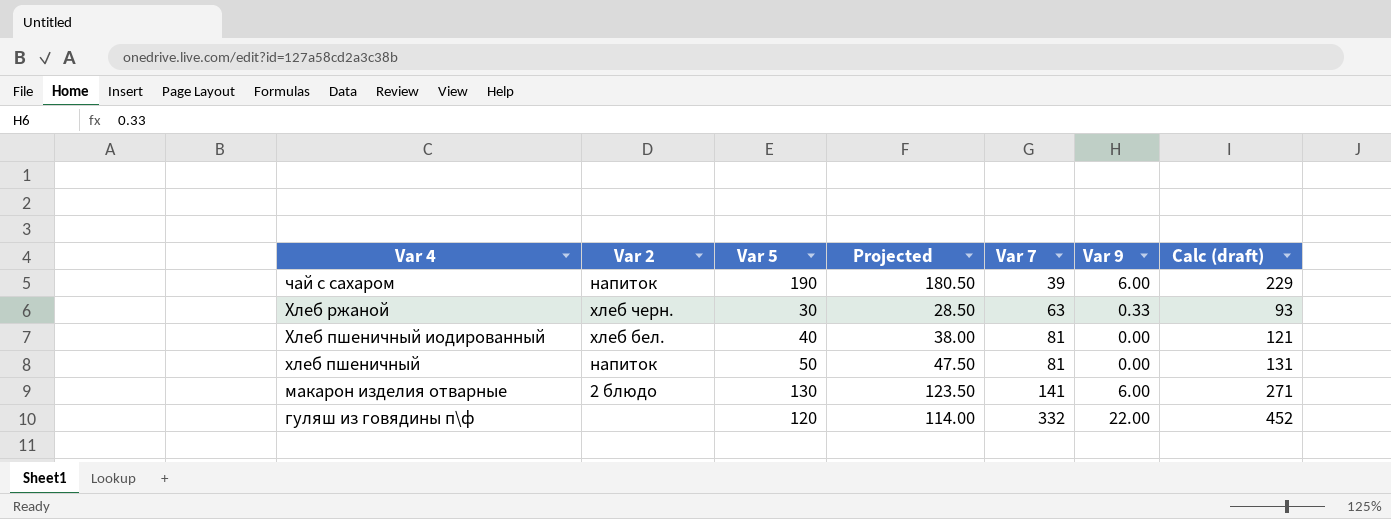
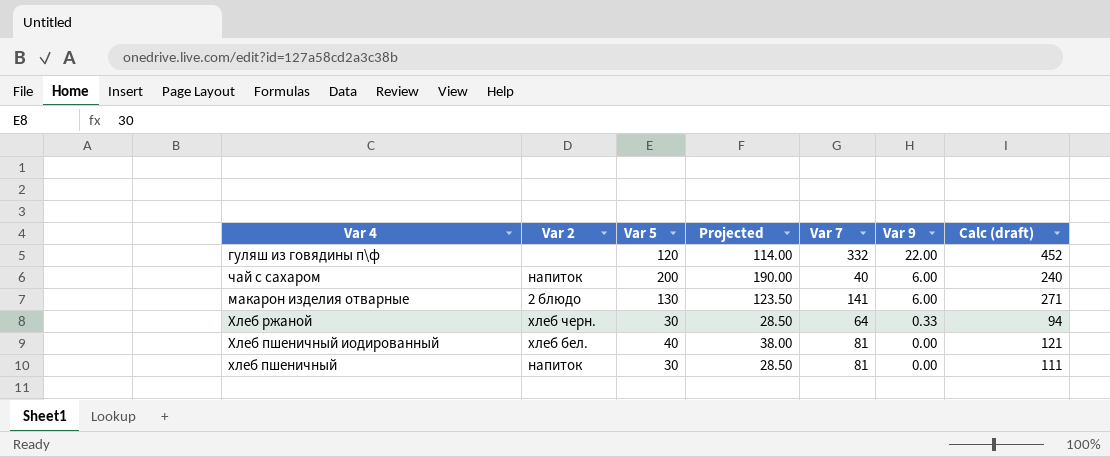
row order: Var 4 descending -> Var 9 descending
чай с сахаром | Var 5: 190 -> 200
чай с сахаром | Projected: 180.50 -> 190.00
чай с сахаром | Var 7: 39 -> 40
чай с сахаром | Calc (draft): 229 -> 240
Хлеб ржаной | Var 7: 63 -> 64
Хлеб ржаной | Calc (draft): 93 -> 94
хлеб пшеничный | Var 5: 50 -> 30
хлеб пшеничный | Projected: 47.50 -> 28.50
хлеб пшеничный | Calc (draft): 131 -> 111

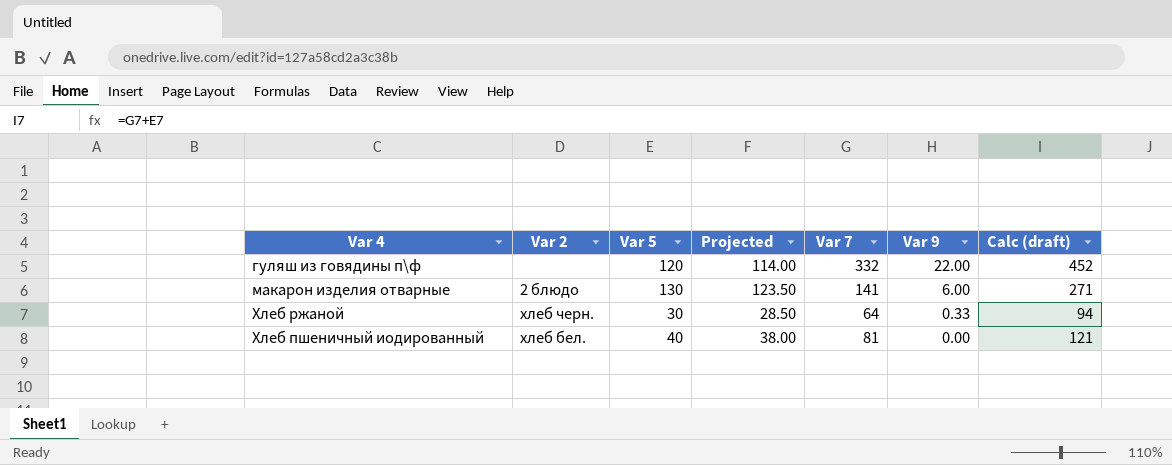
row чай с сахаром: напиток | 200 | 190.00 | 40 | 6.00 | 240 -> none
row хлеб пшеничный: напиток | 30 | 28.50 | 81 | 0.00 | 111 -> none

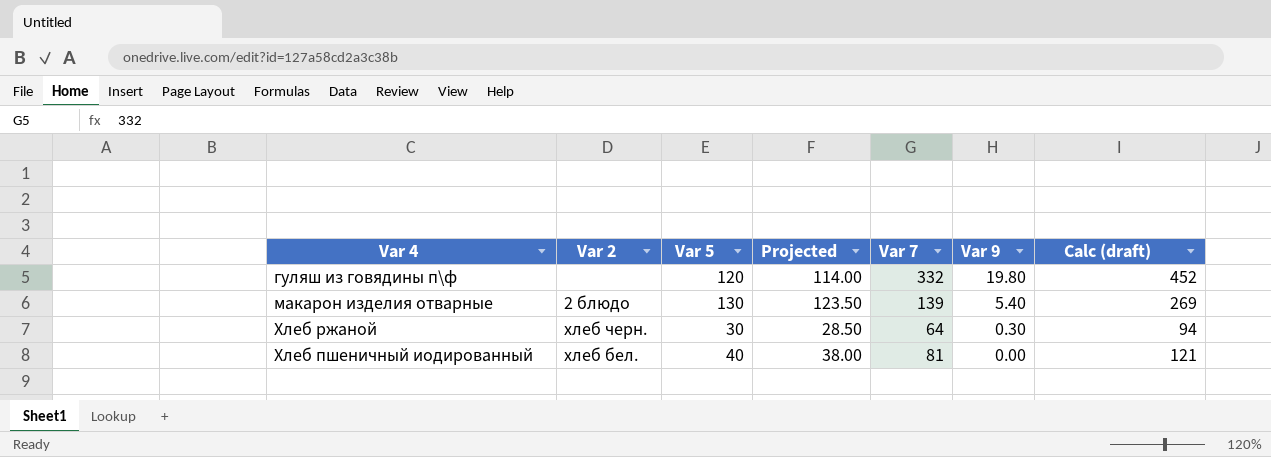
гуляш из говядины п\ф | Var 9: 22.00 -> 19.80
макарон изделия отварные | Var 7: 141 -> 139
макарон изделия отварные | Var 9: 6.00 -> 5.40
макарон изделия отварные | Calc (draft): 271 -> 269
Хлеб ржаной | Var 9: 0.33 -> 0.30

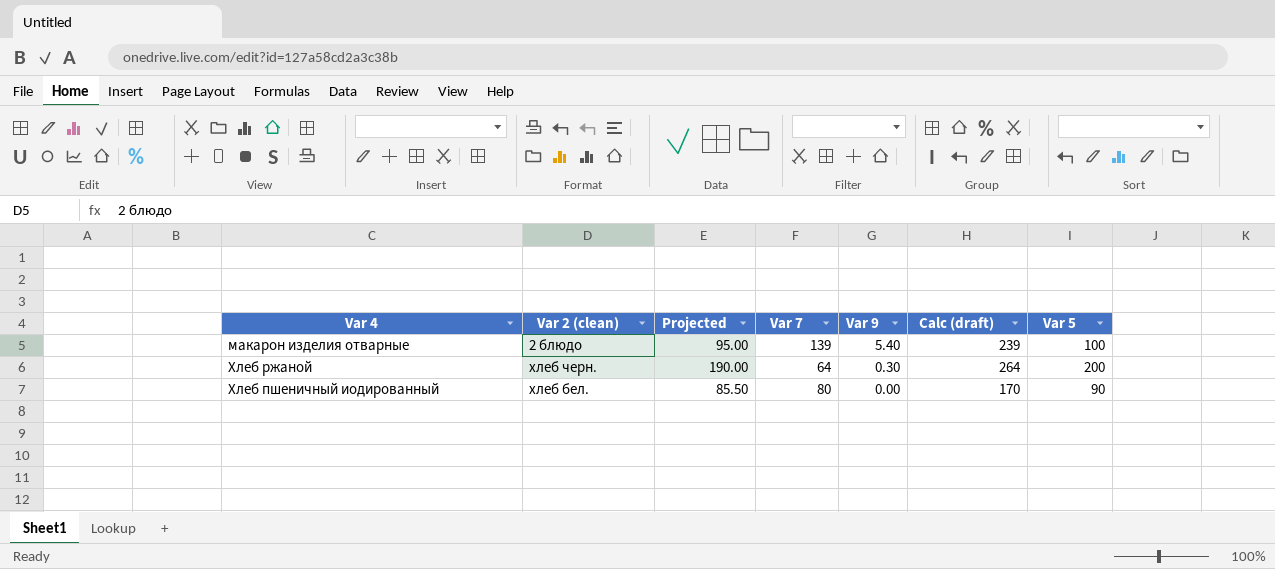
column name: Var 2 -> Var 2 (clean)
column Var 5 | position: 3 -> 7
row гуляш из говядины п\ф: none | 120 | 114.00 | 332 | 19.80 | 452 -> none
макарон изделия отварные | Projected: 123.50 -> 95.00
макарон изделия отварные | Calc (draft): 269 -> 239
макарон изделия отварные | Var 5: 130 -> 100
Хлеб ржаной | Projected: 28.50 -> 190.00
Хлеб ржаной | Calc (draft): 94 -> 264
Хлеб ржаной | Var 5: 30 -> 200
Хлеб пшеничный иодированный | Projected: 38.00 -> 85.50
Хлеб пшеничный иодированный | Var 7: 81 -> 80
Хлеб пшеничный иодированный | Calc (draft): 121 -> 170
Хлеб пшеничный иодированный | Var 5: 40 -> 90

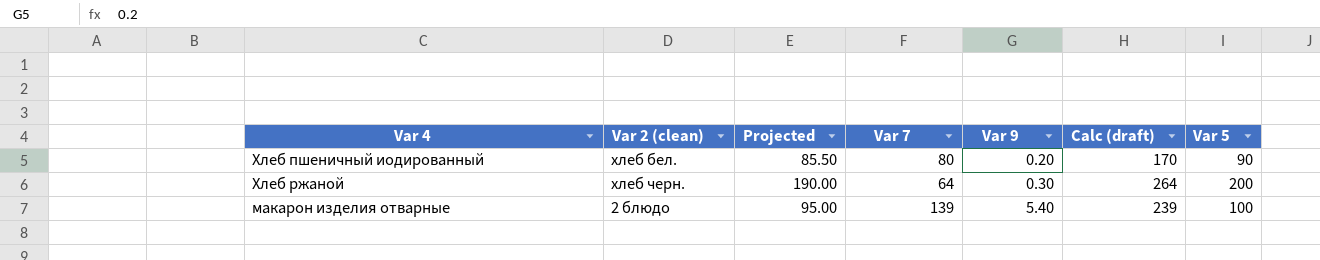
row order: Var 9 descending -> Var 9 ascending
Хлеб пшеничный иодированный | Var 9: 0.00 -> 0.20

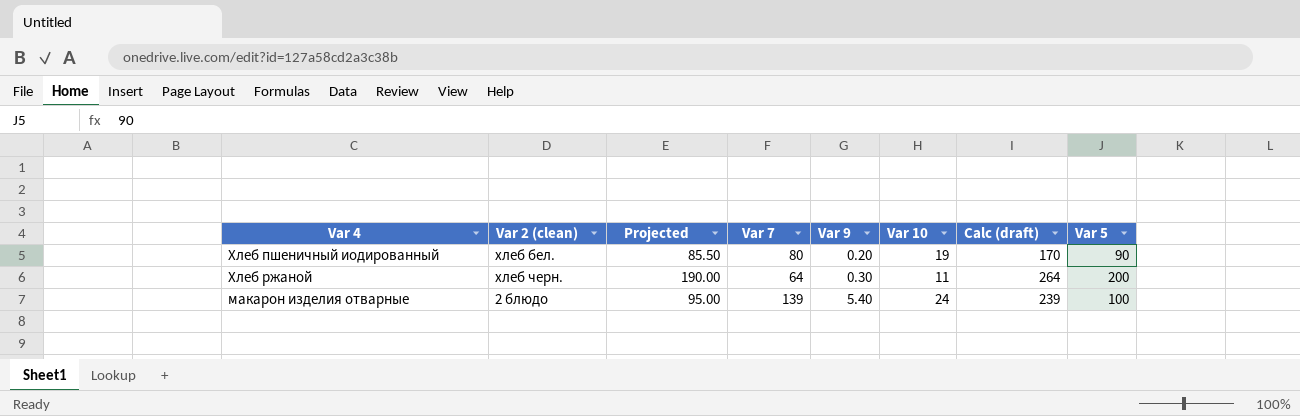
column Var 10 | position: none -> 6

